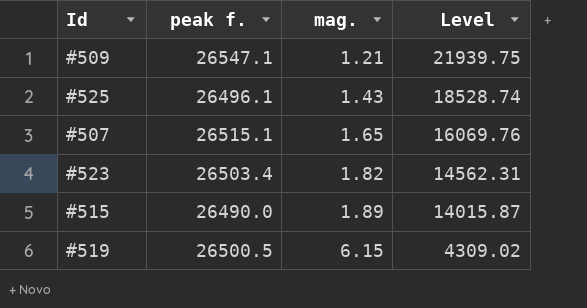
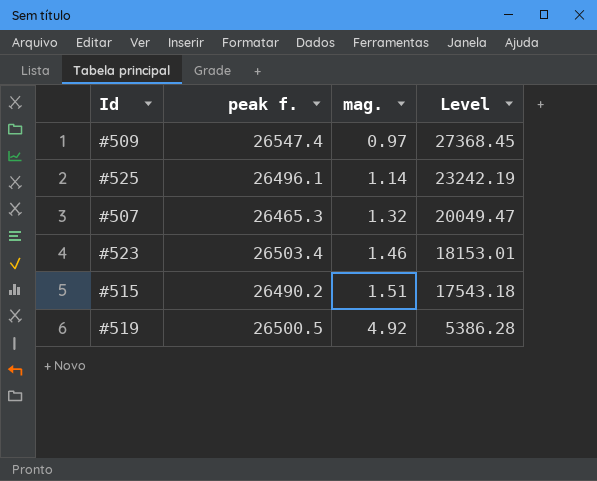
#509 | peak f.: 26547.1 -> 26547.4
#509 | mag.: 1.21 -> 0.97
#509 | Level: 21939.75 -> 27368.45
#525 | mag.: 1.43 -> 1.14
#525 | Level: 18528.74 -> 23242.19
#507 | peak f.: 26515.1 -> 26465.3
#507 | mag.: 1.65 -> 1.32
#507 | Level: 16069.76 -> 20049.47
#523 | mag.: 1.82 -> 1.46
#523 | Level: 14562.31 -> 18153.01
#515 | peak f.: 26490.0 -> 26490.2
#515 | mag.: 1.89 -> 1.51
#515 | Level: 14015.87 -> 17543.18
#519 | mag.: 6.15 -> 4.92
#519 | Level: 4309.02 -> 5386.28

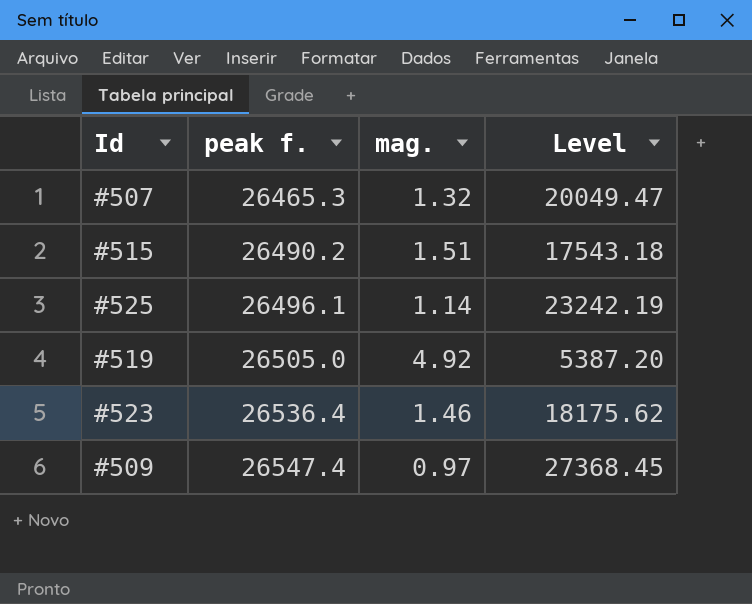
row order: mag. ascending -> peak f. ascending
#519 | peak f.: 26500.5 -> 26505.0
#519 | Level: 5386.28 -> 5387.20
#523 | peak f.: 26503.4 -> 26536.4
#523 | Level: 18153.01 -> 18175.62

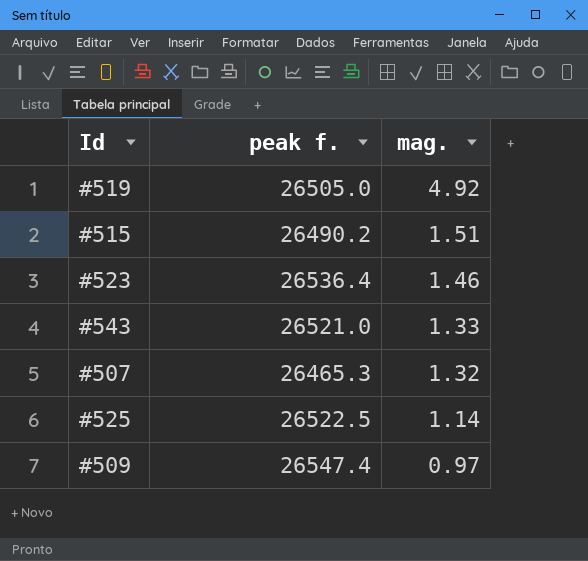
row order: peak f. ascending -> mag. descending
column Level | formula: [peak f.] / [mag.] -> none
row #543: none -> 26521.0 | 1.33
#525 | peak f.: 26496.1 -> 26522.5

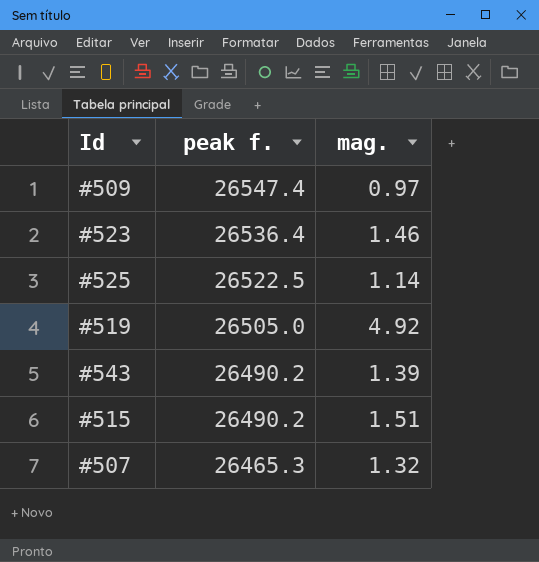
row order: mag. descending -> peak f. descending
#543 | peak f.: 26521.0 -> 26490.2
#543 | mag.: 1.33 -> 1.39

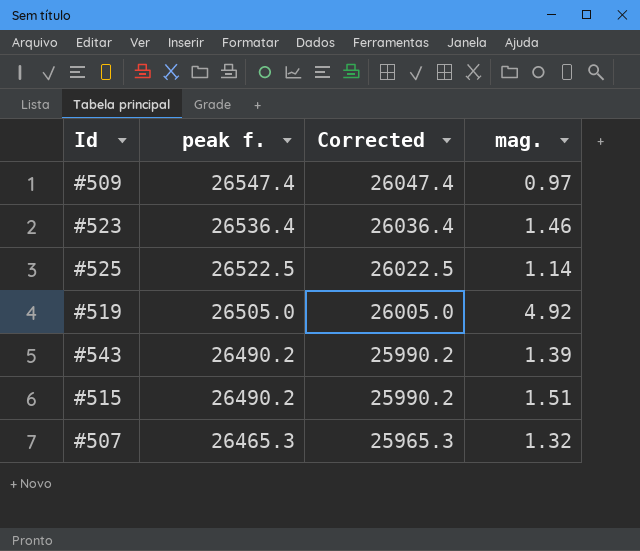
column Corrected | formula: none -> [peak f.] - 500

